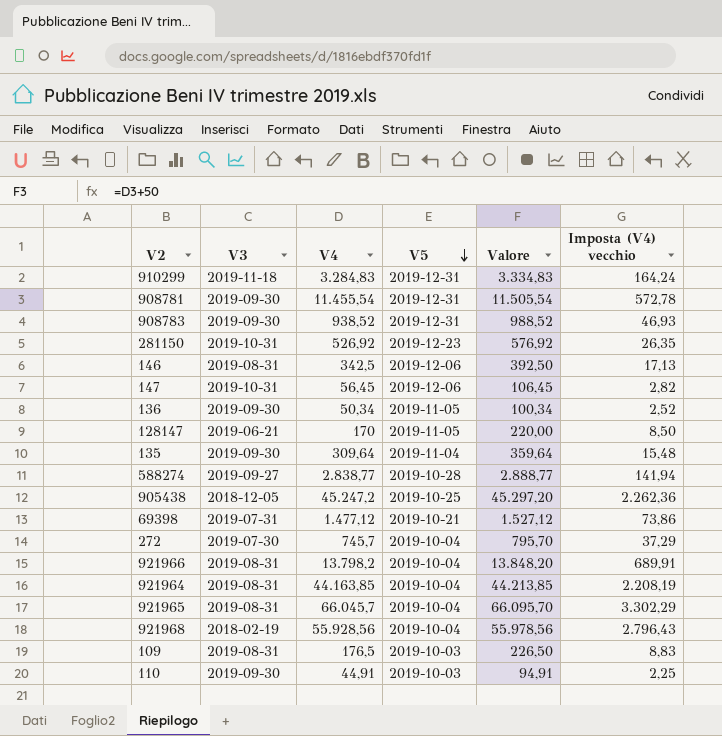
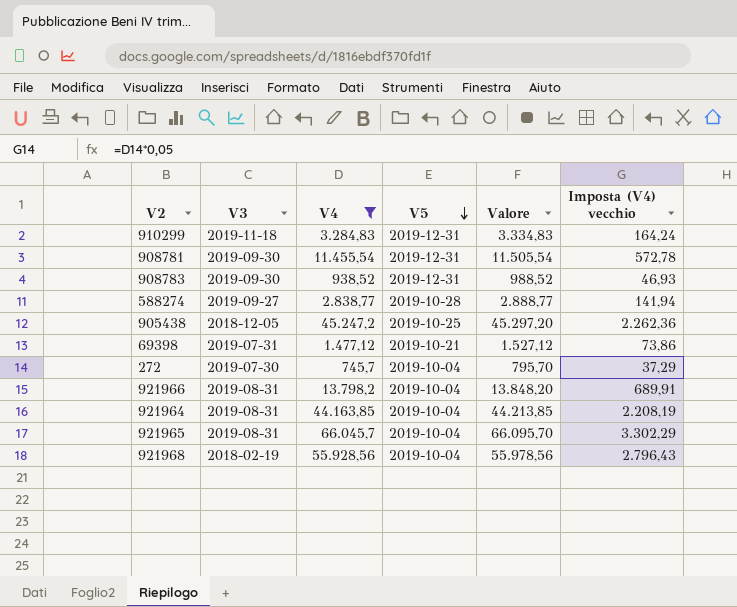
filter: none -> V4 >= 745,7

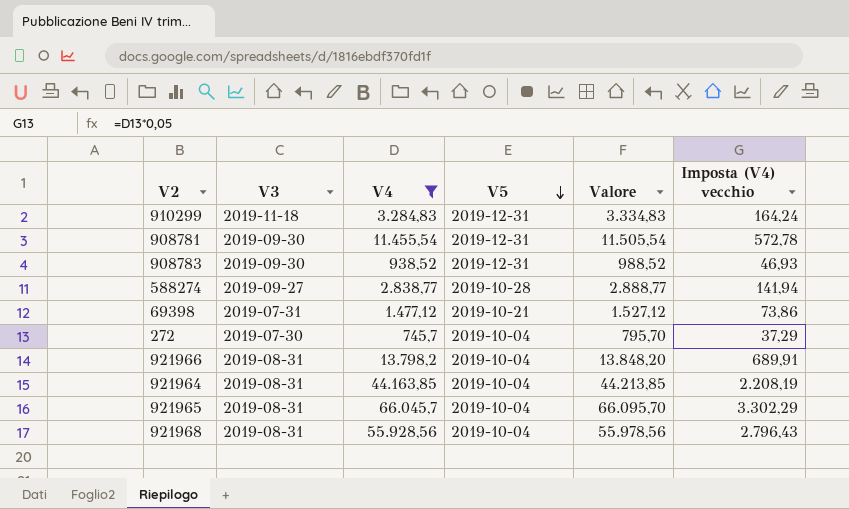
row 905438: 2018-12-05 | 45.247,2 | 2019-10-25 | 45.297,20 | 2.262,36 -> none
921968 | V3: 2018-02-19 -> 2019-08-31

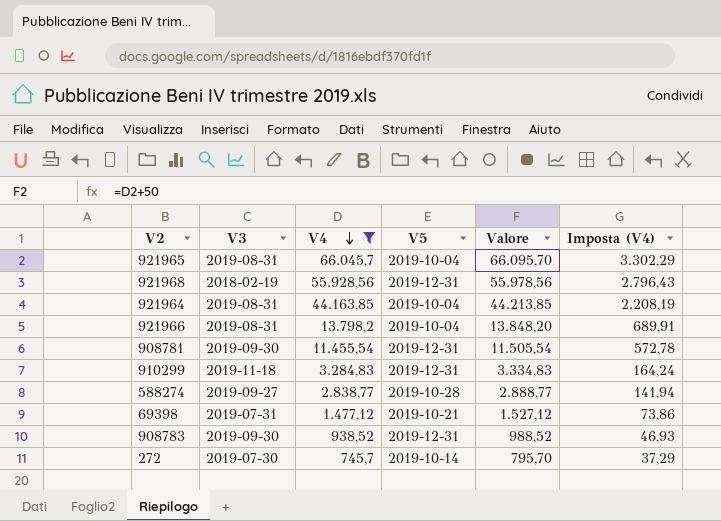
row order: V5 descending -> V4 descending
column name: Imposta (V4) vecchio -> Imposta (V4)
921968 | V3: 2019-08-31 -> 2018-02-19
921968 | V5: 2019-10-04 -> 2019-12-31
272 | V5: 2019-10-04 -> 2019-10-14

